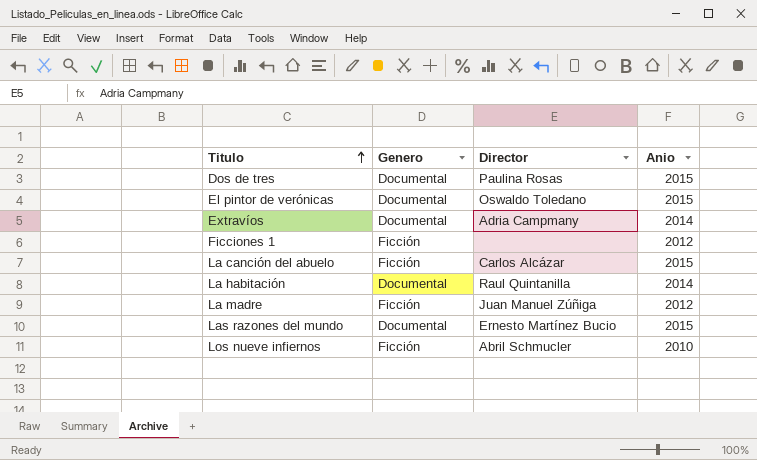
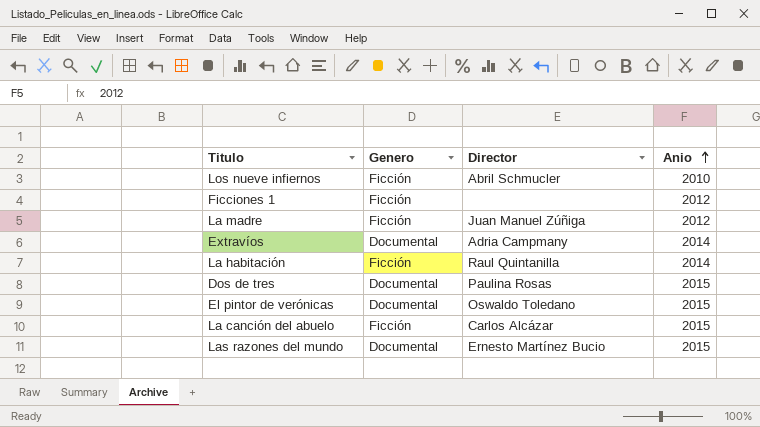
row order: Titulo ascending -> Anio ascending
La habitación | Genero: Documental -> Ficción

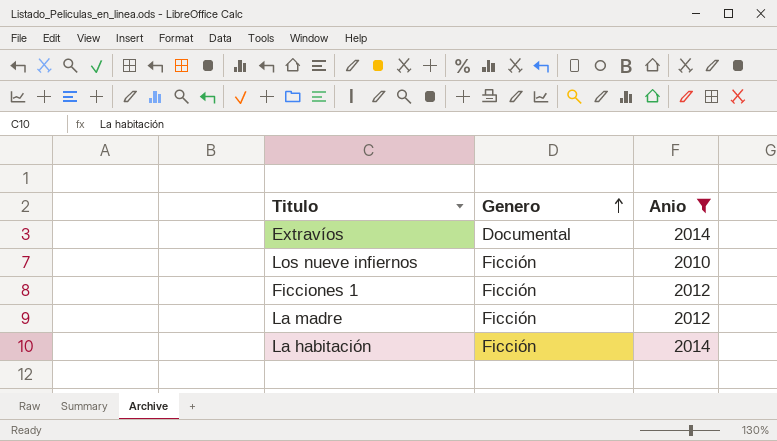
filter: none -> Anio != 2015
row order: Anio ascending -> Genero ascending
column Director | position: 3 -> none

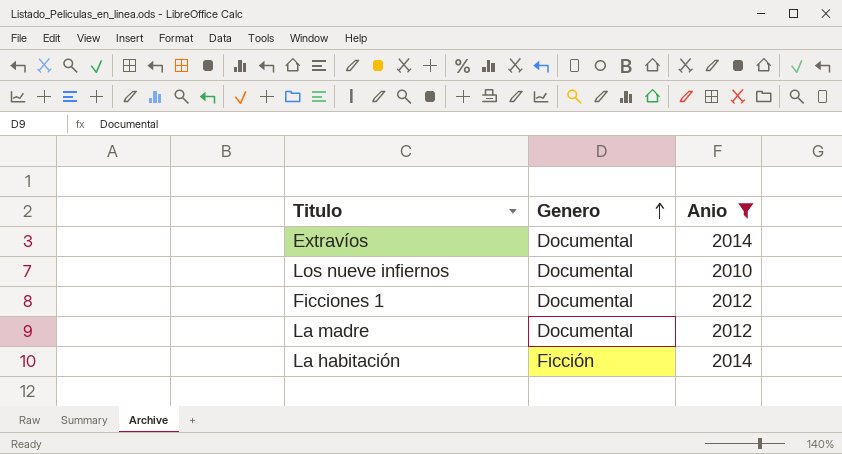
Los nueve infiernos | Genero: Ficción -> Documental
Ficciones 1 | Genero: Ficción -> Documental
La madre | Genero: Ficción -> Documental

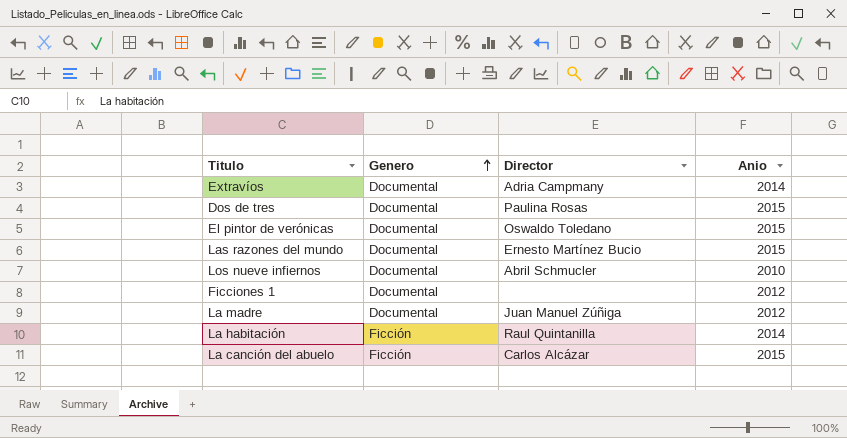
filter: Anio != 2015 -> none
column Director | position: none -> 3

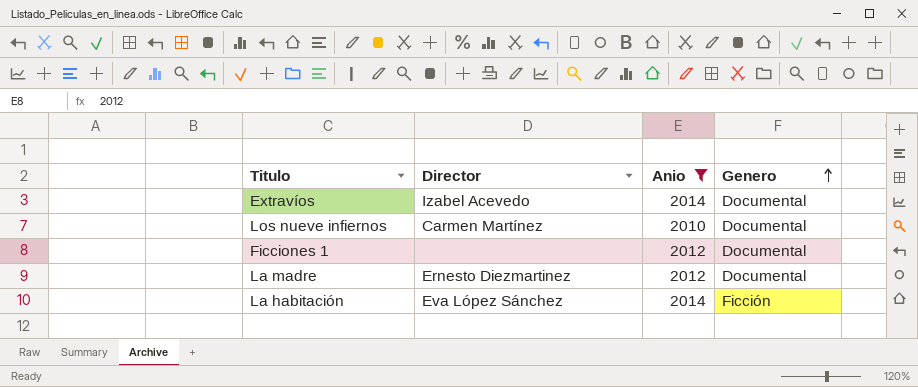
filter: none -> Anio != 2015
column Genero | position: 2 -> 4
Extravíos | Director: Adria Campmany -> Izabel Acevedo
Los nueve infiernos | Director: Abril Schmucler -> Carmen Martínez
La madre | Director: Juan Manuel Zúñiga -> Ernesto Diezmartinez
La habitación | Director: Raul Quintanilla -> Eva López Sánchez

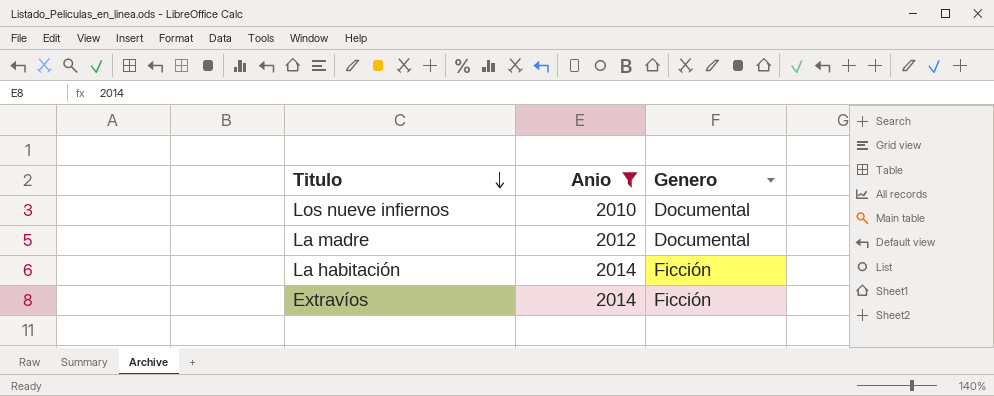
row order: Genero ascending -> Titulo descending
column Director | position: 2 -> none
row Ficciones 1: none | 2012 | Documental -> none
Extravíos | Genero: Documental -> Ficción

